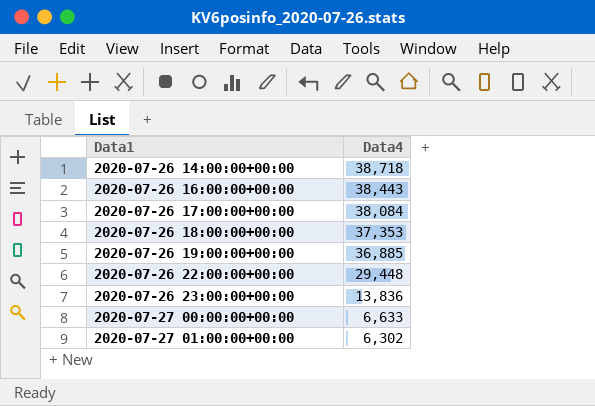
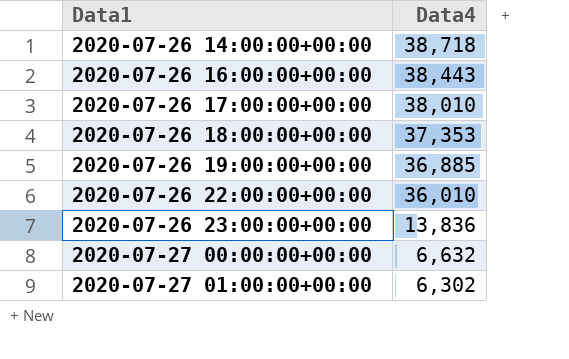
2020-07-26 17:00:00+00:00 | Data4: 38,084 -> 38,010
2020-07-26 22:00:00+00:00 | Data4: 29,448 -> 36,010
2020-07-27 00:00:00+00:00 | Data4: 6,633 -> 6,632

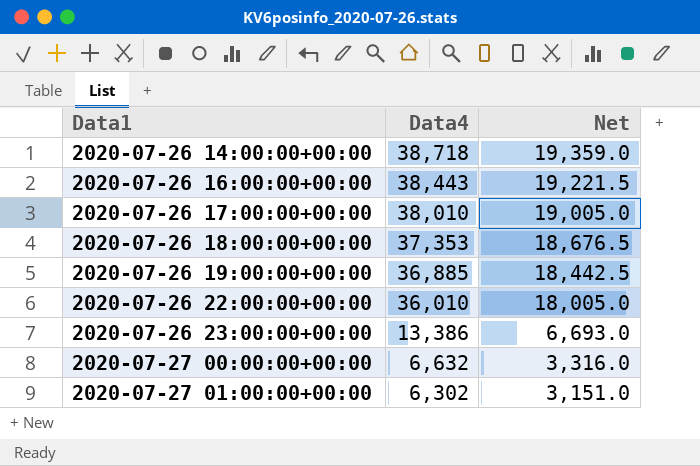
column Net | formula: none -> [Data4] * 0.5
2020-07-26 23:00:00+00:00 | Data4: 13,836 -> 13,386

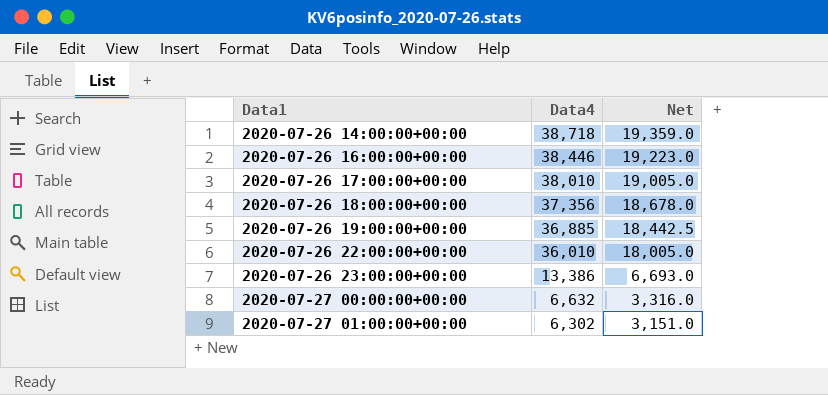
2020-07-26 16:00:00+00:00 | Data4: 38,443 -> 38,446
2020-07-26 16:00:00+00:00 | Net: 19,221.5 -> 19,223.0
2020-07-26 18:00:00+00:00 | Data4: 37,353 -> 37,356
2020-07-26 18:00:00+00:00 | Net: 18,676.5 -> 18,678.0

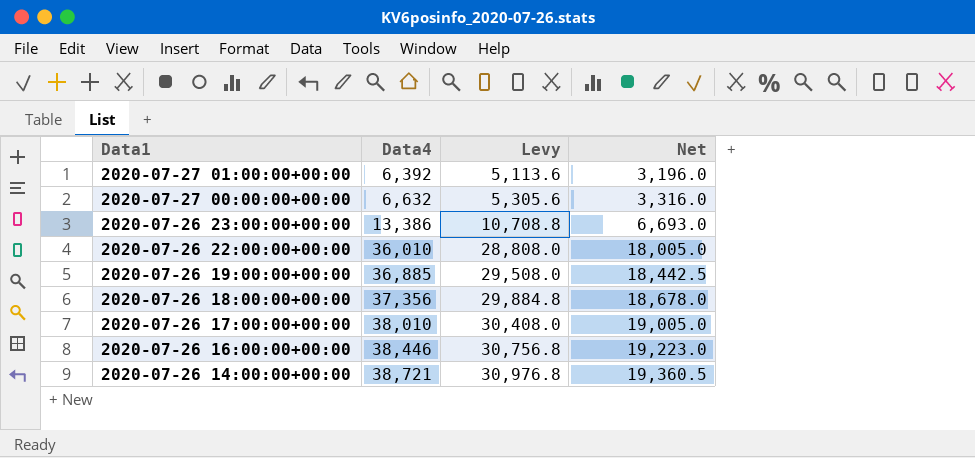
row order: Data1 ascending -> Data1 descending
column Levy | formula: none -> [Data4] * 0.8
2020-07-27 01:00:00+00:00 | Data4: 6,302 -> 6,392
2020-07-27 01:00:00+00:00 | Net: 3,151.0 -> 3,196.0
2020-07-26 14:00:00+00:00 | Data4: 38,718 -> 38,721
2020-07-26 14:00:00+00:00 | Net: 19,359.0 -> 19,360.5

